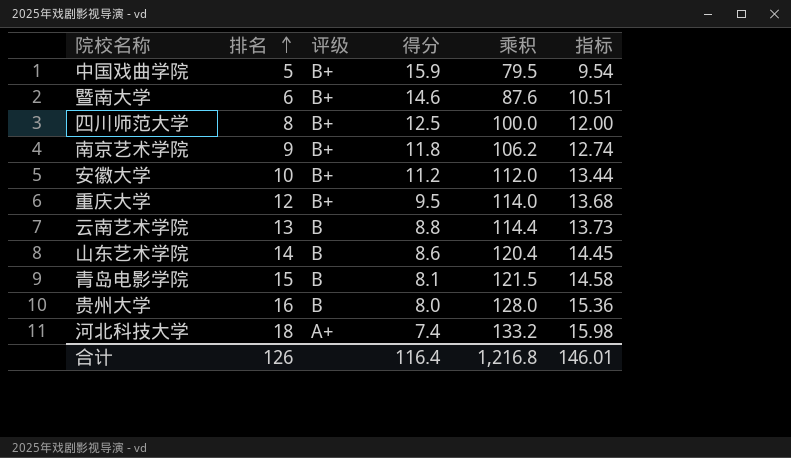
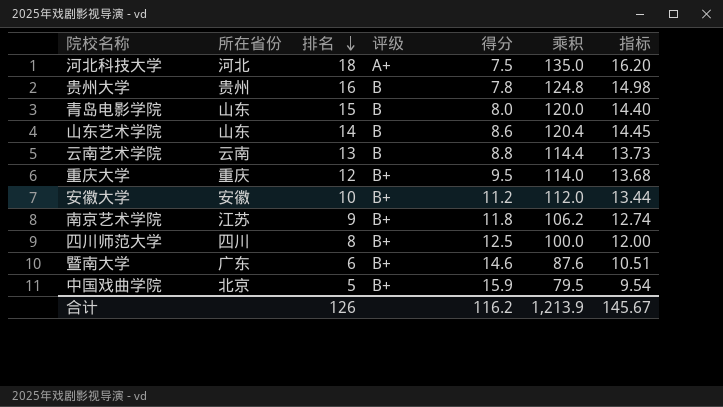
row order: 排名 ascending -> 排名 descending
column 所在省份 | position: none -> 2
河北科技大学 | 得分: 7.4 -> 7.5
河北科技大学 | 乘积: 133.2 -> 135.0
河北科技大学 | 指标: 15.98 -> 16.20
贵州大学 | 得分: 8.0 -> 7.8
贵州大学 | 乘积: 128.0 -> 124.8
贵州大学 | 指标: 15.36 -> 14.98
青岛电影学院 | 得分: 8.1 -> 8.0
青岛电影学院 | 乘积: 121.5 -> 120.0
青岛电影学院 | 指标: 14.58 -> 14.40
合计 | 得分: 116.4 -> 116.2
合计 | 乘积: 1,216.8 -> 1,213.9
合计 | 指标: 146.01 -> 145.67

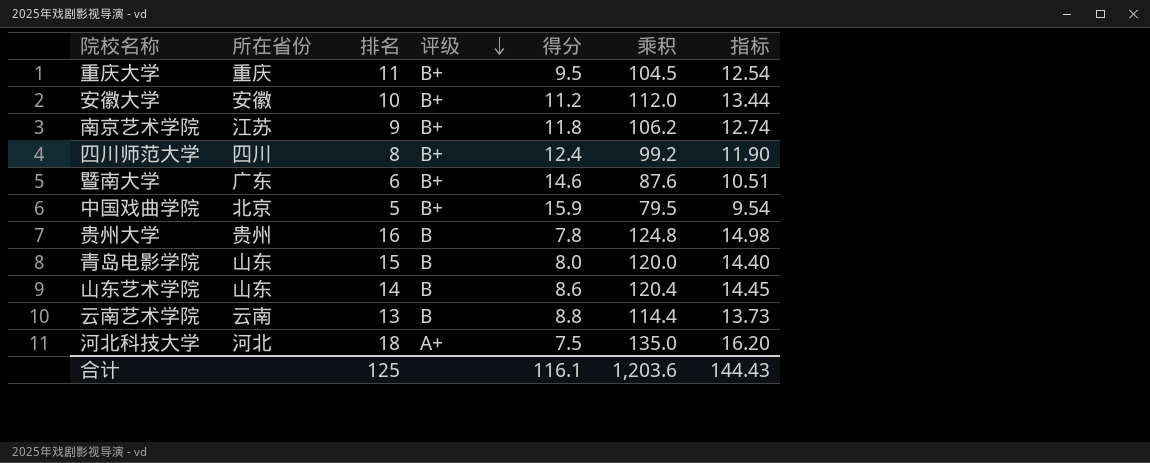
row order: 排名 descending -> 评级 descending
重庆大学 | 排名: 12 -> 11
重庆大学 | 乘积: 114.0 -> 104.5
重庆大学 | 指标: 13.68 -> 12.54
四川师范大学 | 得分: 12.5 -> 12.4
四川师范大学 | 乘积: 100.0 -> 99.2
四川师范大学 | 指标: 12.00 -> 11.90
合计 | 排名: 126 -> 125
合计 | 得分: 116.2 -> 116.1
合计 | 乘积: 1,213.9 -> 1,203.6
合计 | 指标: 145.67 -> 144.43

